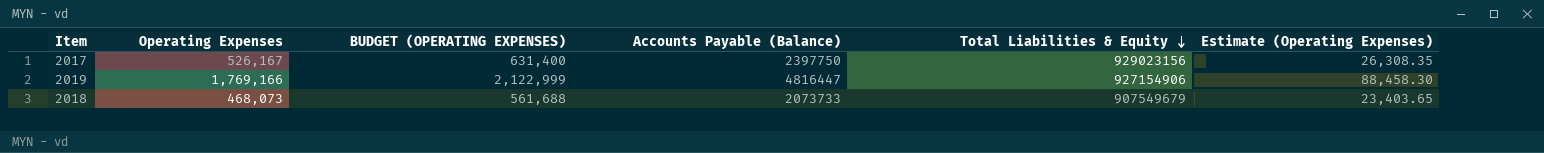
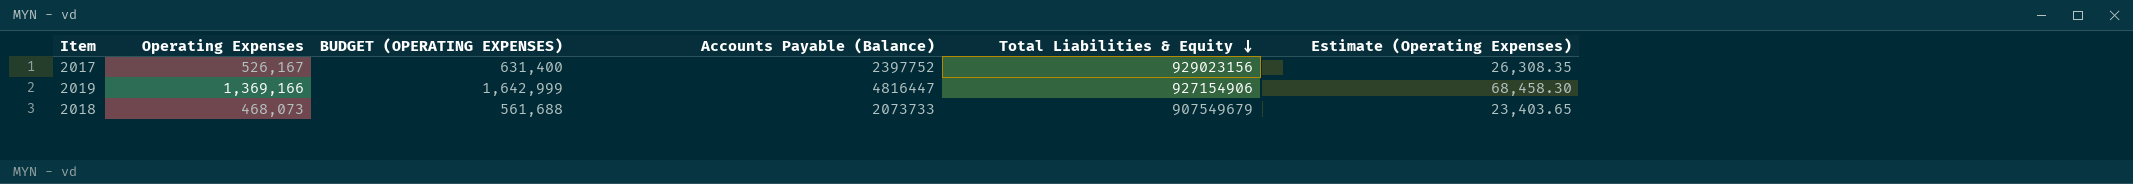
2017 | Accounts Payable (Balance): 2397750 -> 2397752
2019 | Operating Expenses: 1,769,166 -> 1,369,166
2019 | BUDGET (OPERATING EXPENSES): 2,122,999 -> 1,642,999
2019 | Estimate (Operating Expenses): 88,458.30 -> 68,458.30

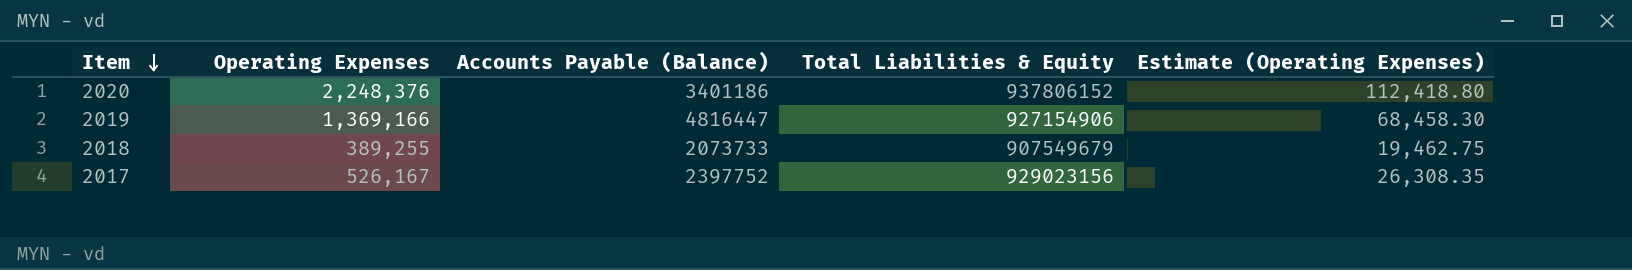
row order: Total Liabilities & Equity descending -> Item descending
column BUDGET (OPERATING EXPENSES) | formula: [Operating Expenses] * 1.2 -> none
row 2020: none -> 2,248,376 | 3401186 | 937806152 | 112,418.80
2018 | Operating Expenses: 468,073 -> 389,255
2018 | Estimate (Operating Expenses): 23,403.65 -> 19,462.75

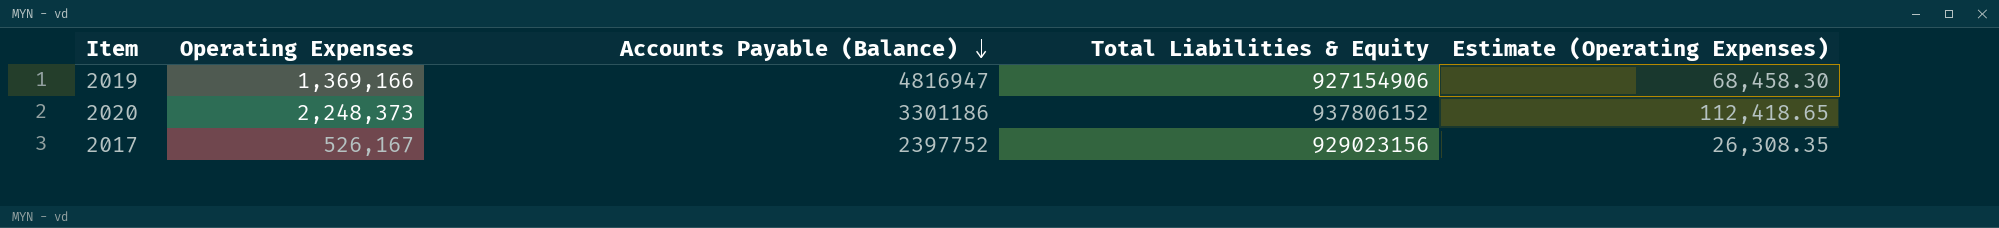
row order: Item descending -> Accounts Payable (Balance) descending
row 2018: 389,255 | 2073733 | 907549679 | 19,462.75 -> none
2019 | Accounts Payable (Balance): 4816447 -> 4816947
2020 | Operating Expenses: 2,248,376 -> 2,248,373
2020 | Accounts Payable (Balance): 3401186 -> 3301186
2020 | Estimate (Operating Expenses): 112,418.80 -> 112,418.65

